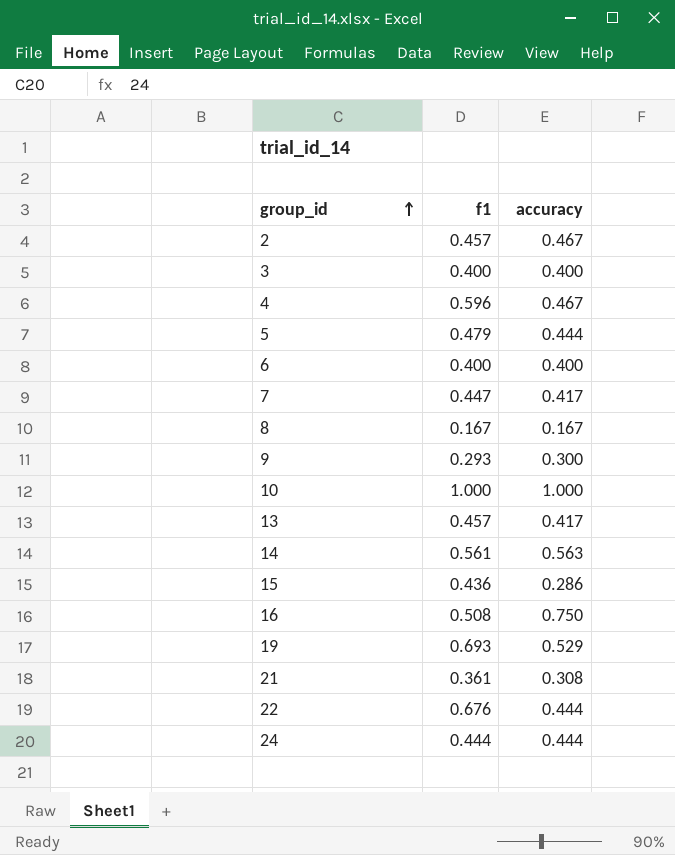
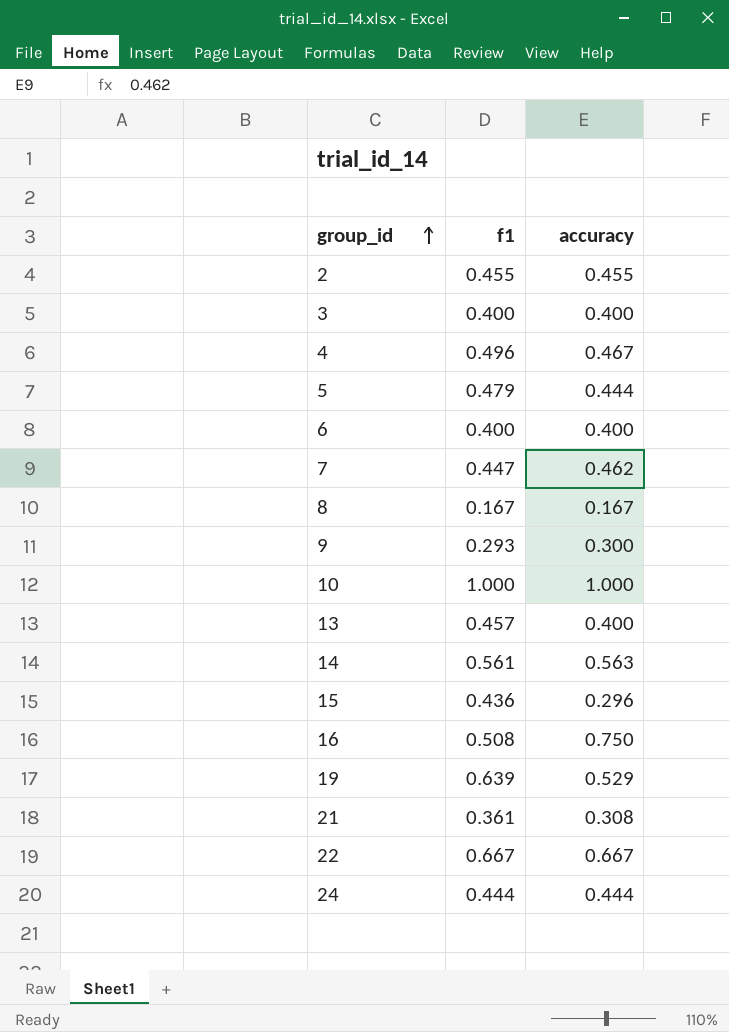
2 | f1: 0.457 -> 0.455
2 | accuracy: 0.467 -> 0.455
4 | f1: 0.596 -> 0.496
7 | accuracy: 0.417 -> 0.462
13 | accuracy: 0.417 -> 0.400
15 | accuracy: 0.286 -> 0.296
19 | f1: 0.693 -> 0.639
22 | f1: 0.676 -> 0.667
22 | accuracy: 0.444 -> 0.667

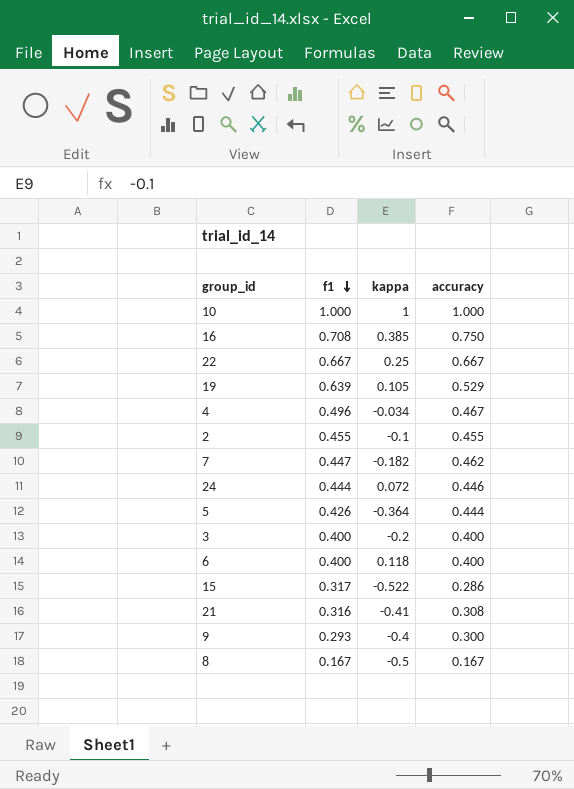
row order: group_id ascending -> f1 descending
column kappa | position: none -> 3
row 13: 0.457 | 0.400 -> none
row 14: 0.561 | 0.563 -> none
16 | f1: 0.508 -> 0.708
24 | accuracy: 0.444 -> 0.446
5 | f1: 0.479 -> 0.426
15 | f1: 0.436 -> 0.317
15 | accuracy: 0.296 -> 0.286
21 | f1: 0.361 -> 0.316

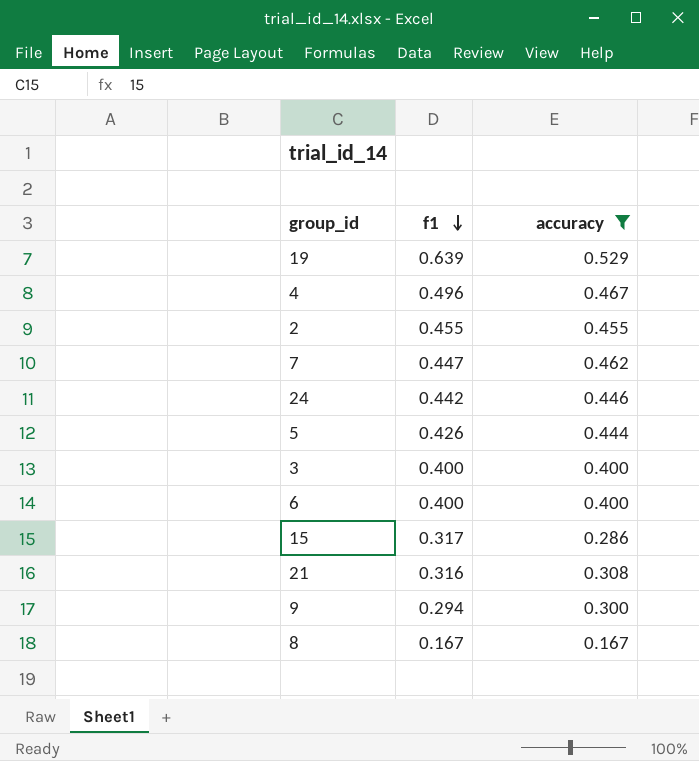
filter: none -> accuracy <= 0.529
column kappa | position: 3 -> none
24 | f1: 0.444 -> 0.442
9 | f1: 0.293 -> 0.294

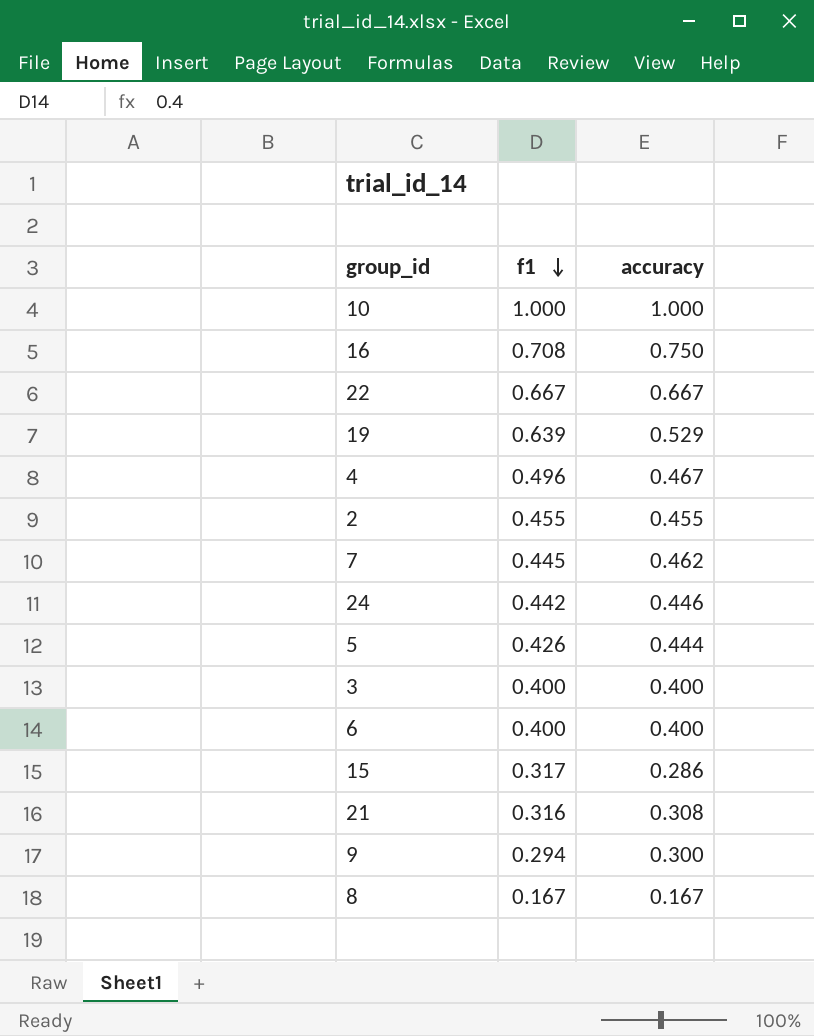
filter: accuracy <= 0.529 -> none
7 | f1: 0.447 -> 0.445

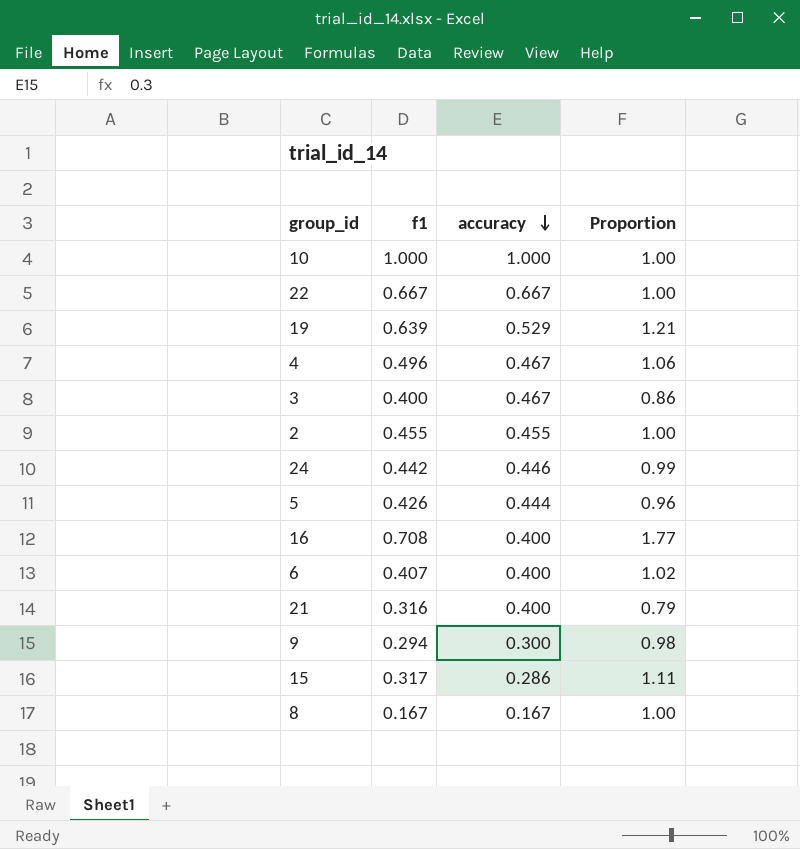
row order: f1 descending -> accuracy descending
column Proportion | formula: none -> [f1] / [accuracy]
row 7: 0.445 | 0.462 -> none
3 | accuracy: 0.400 -> 0.467
16 | accuracy: 0.750 -> 0.400
6 | f1: 0.400 -> 0.407
21 | accuracy: 0.308 -> 0.400

